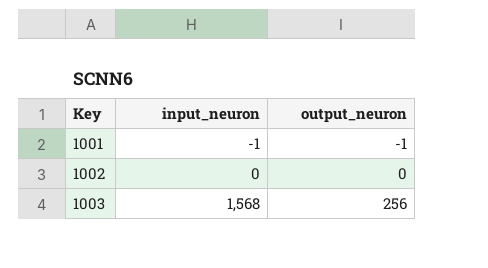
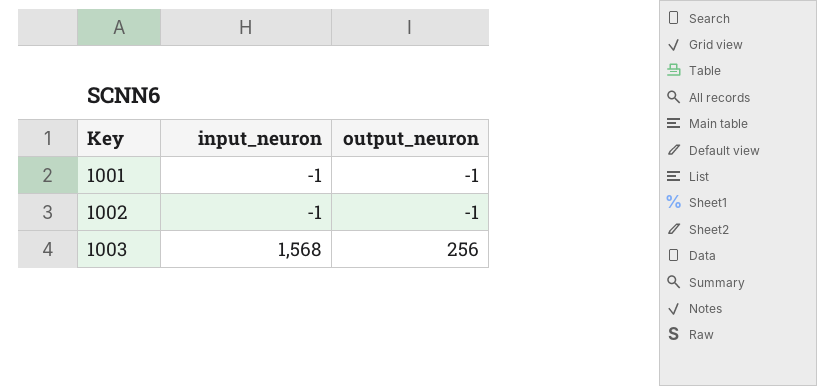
1002 | input_neuron: 0 -> -1
1002 | output_neuron: 0 -> -1

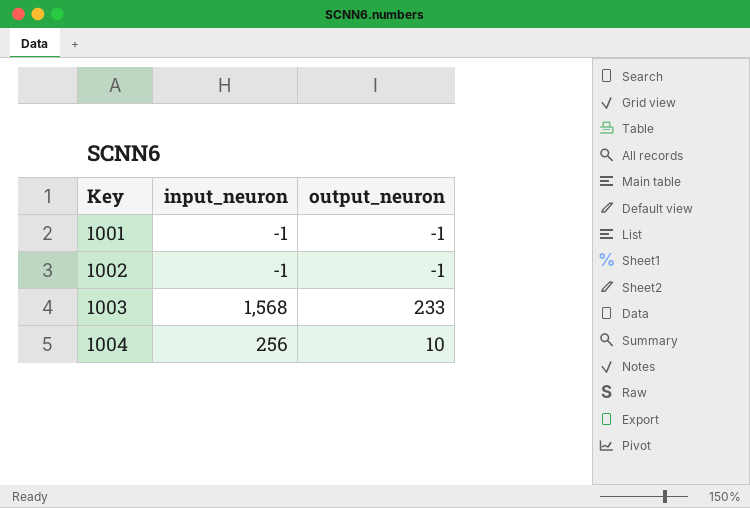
1003 | output_neuron: 256 -> 233
row 1004: none -> 256 | 10

